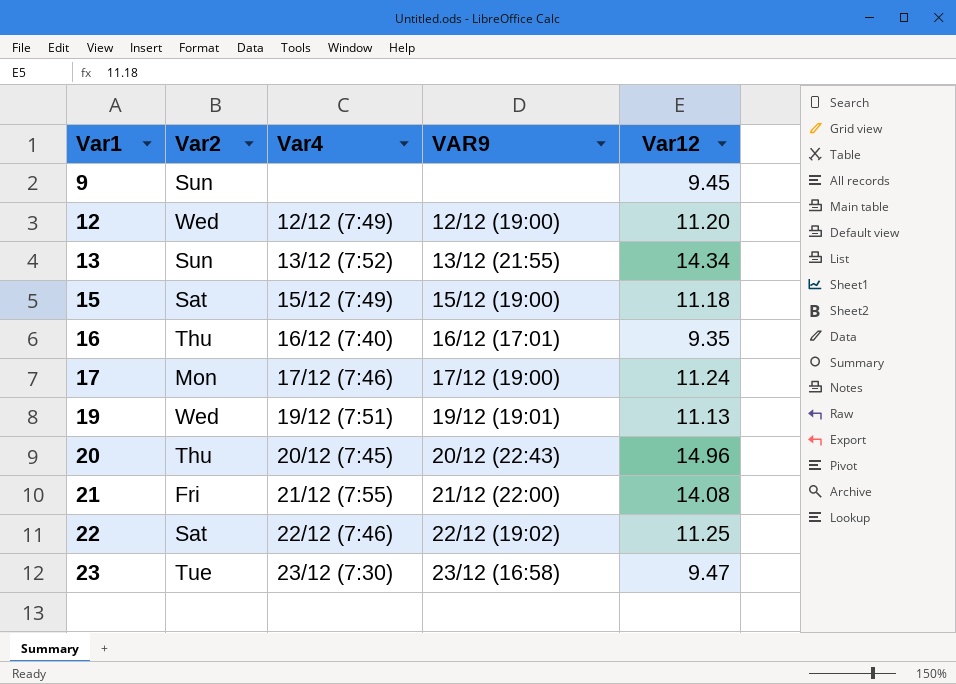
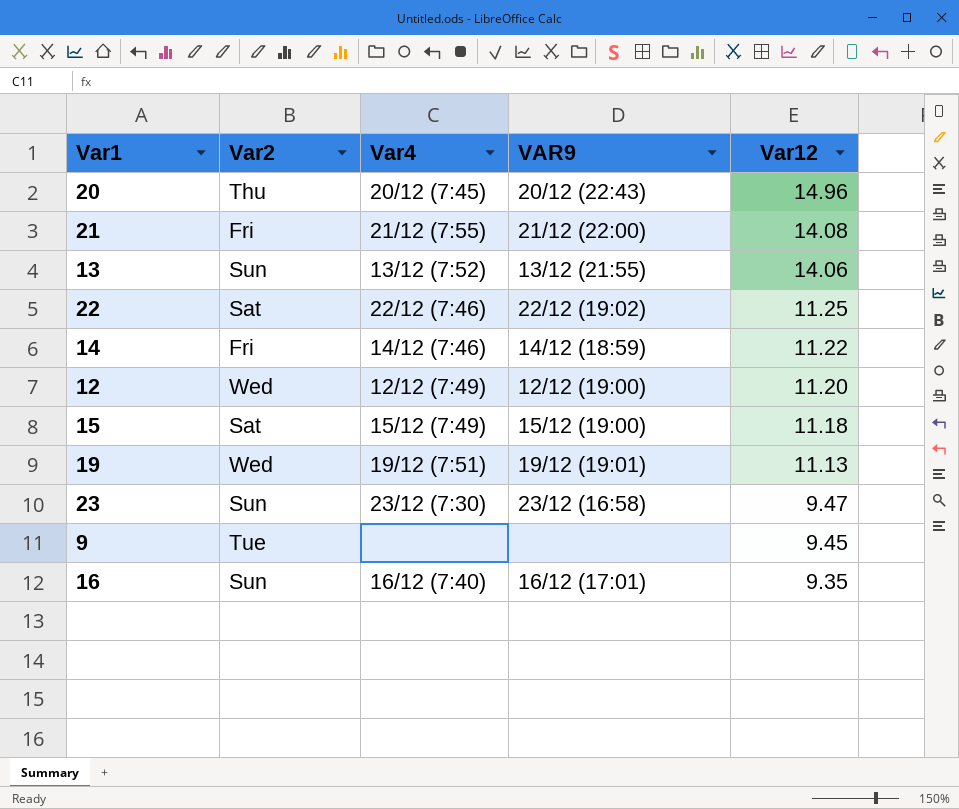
row order: Var1 ascending -> Var12 descending
row 17: Mon | 17/12 (7:46) | 17/12 (19:00) | 11.24 -> none
13 | Var12: 14.34 -> 14.06
row 14: none -> Fri | 14/12 (7:46) | 14/12 (18:59) | 11.22
23 | Var2: Tue -> Sun
9 | Var2: Sun -> Tue
16 | Var2: Thu -> Sun

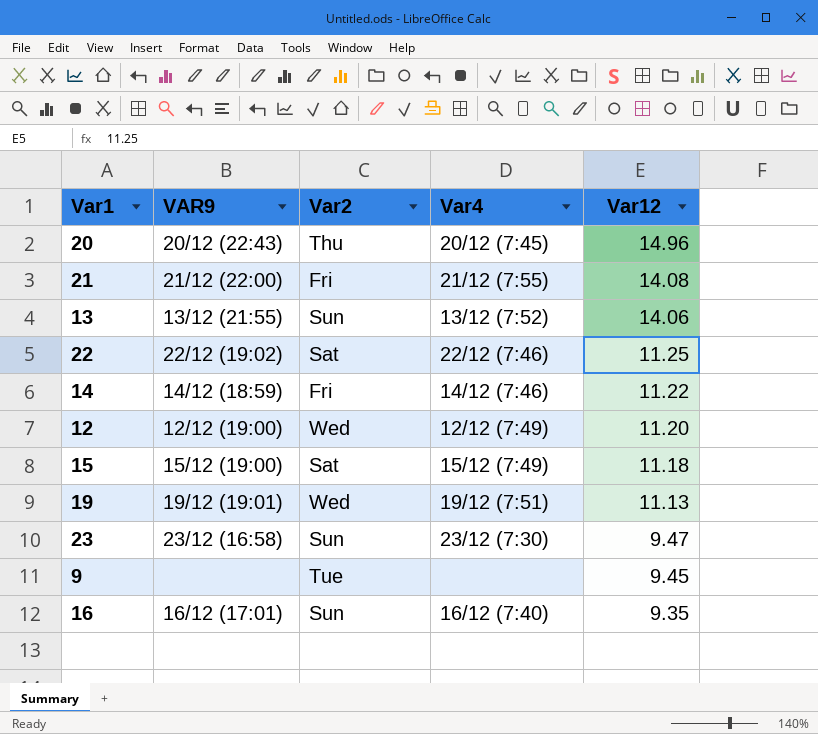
column VAR9 | position: 4 -> 2

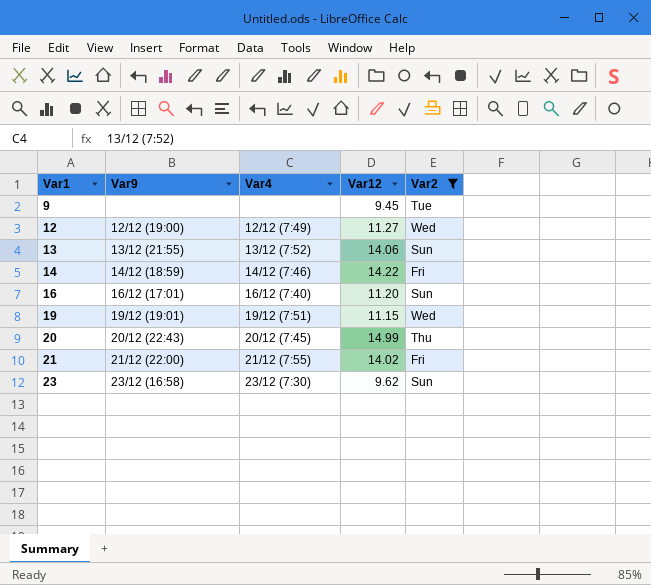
filter: none -> Var2 != Sat
row order: Var12 descending -> Var1 ascending
column name: VAR9 -> Var9
column Var2 | position: 3 -> 5
12 | Var12: 11.20 -> 11.27
14 | Var12: 11.22 -> 14.22
16 | Var12: 9.35 -> 11.20
19 | Var12: 11.13 -> 11.15
20 | Var12: 14.96 -> 14.99
21 | Var12: 14.08 -> 14.02
23 | Var12: 9.47 -> 9.62

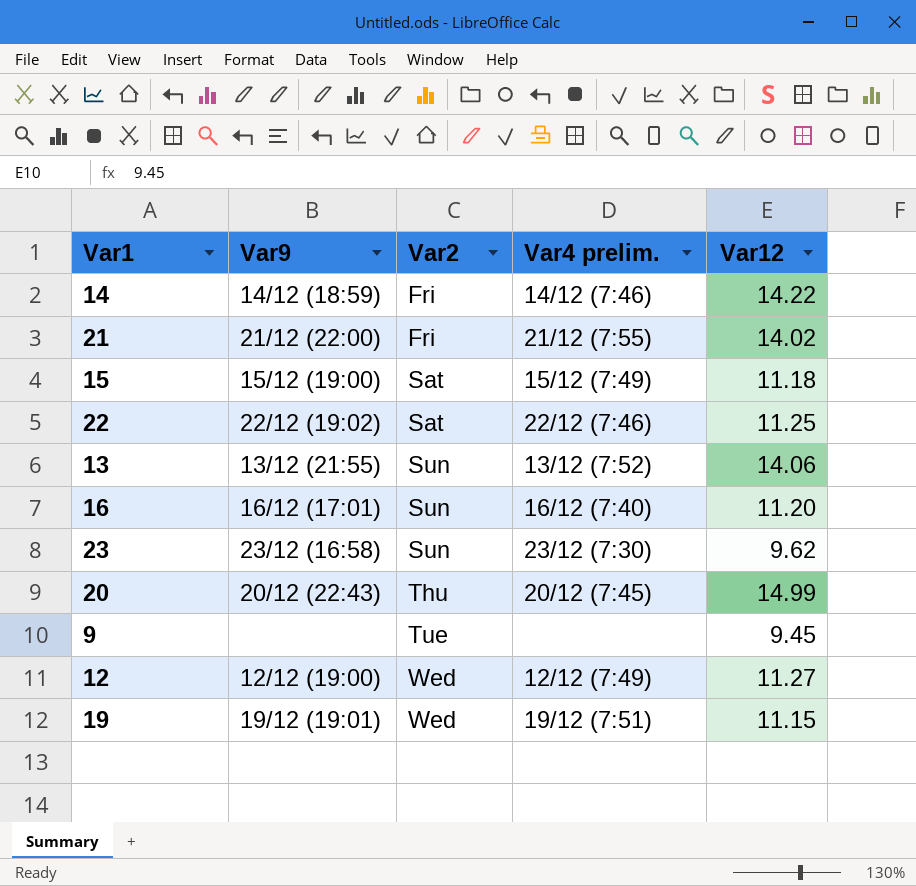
filter: Var2 != Sat -> none
row order: Var1 ascending -> Var2 ascending
column Var2 | position: 5 -> 3
column name: Var4 -> Var4 prelim.

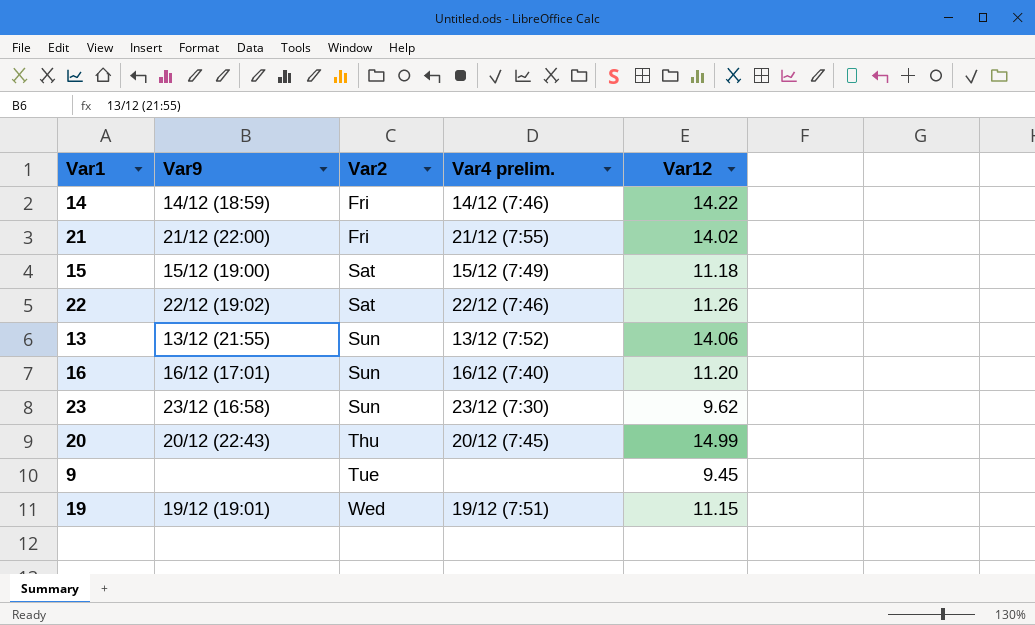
row 12: 12/12 (19:00) | Wed | 12/12 (7:49) | 11.27 -> none
22 | Var12: 11.25 -> 11.26

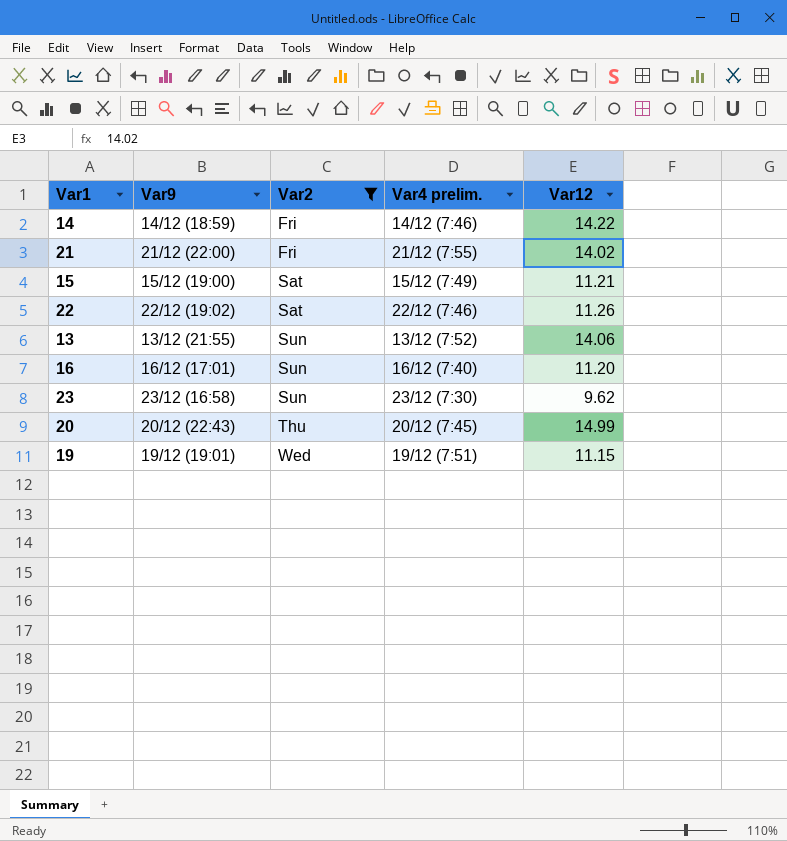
filter: none -> Var2 != Tue
15 | Var12: 11.18 -> 11.21

